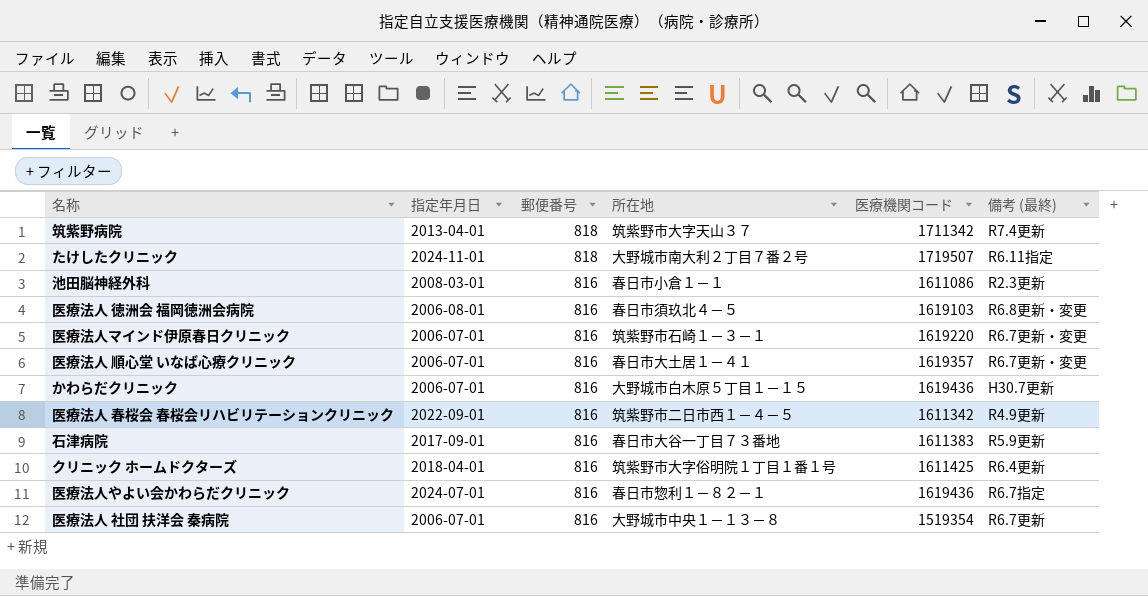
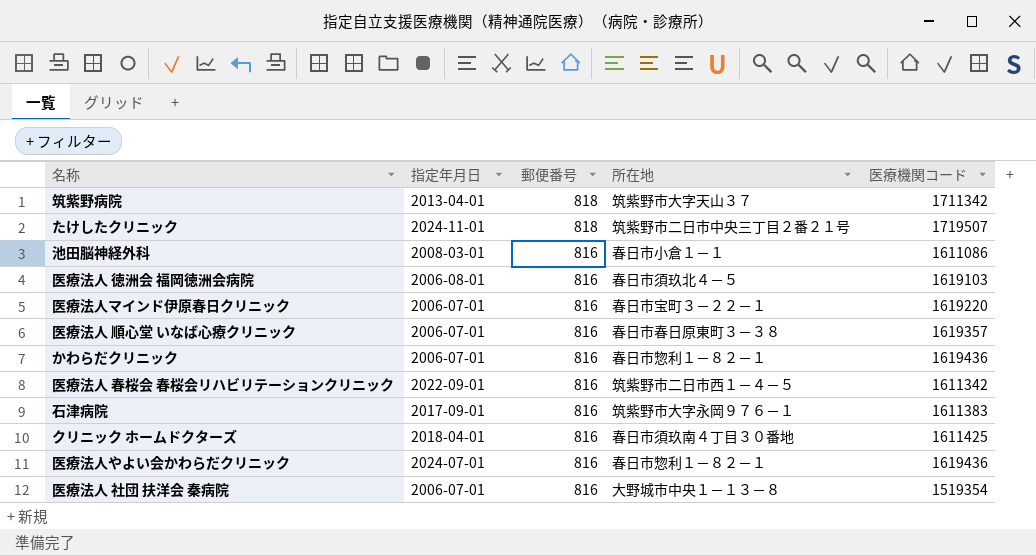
column 備考 (最終) | position: 6 -> none
たけしたクリニック | 所在地: 大野城市南大利２丁目７番２号 -> 筑紫野市二日市中央三丁目２番２１号
医療法人マインド伊原春日クリニック | 所在地: 筑紫野市石崎１－３－１ -> 春日市宝町３－２２－１
医療法人 順心堂 いなば心療クリニック | 所在地: 春日市大土居１－４１ -> 春日市春日原東町３－３８
かわらだクリニック | 所在地: 大野城市白木原５丁目１－１５ -> 春日市惣利１－８２－１
石津病院 | 所在地: 春日市大谷一丁目７３番地 -> 筑紫野市大字永岡９７６－１
クリニック ホームドクターズ | 所在地: 筑紫野市大字俗明院１丁目１番１号 -> 春日市須玖南４丁目３０番地

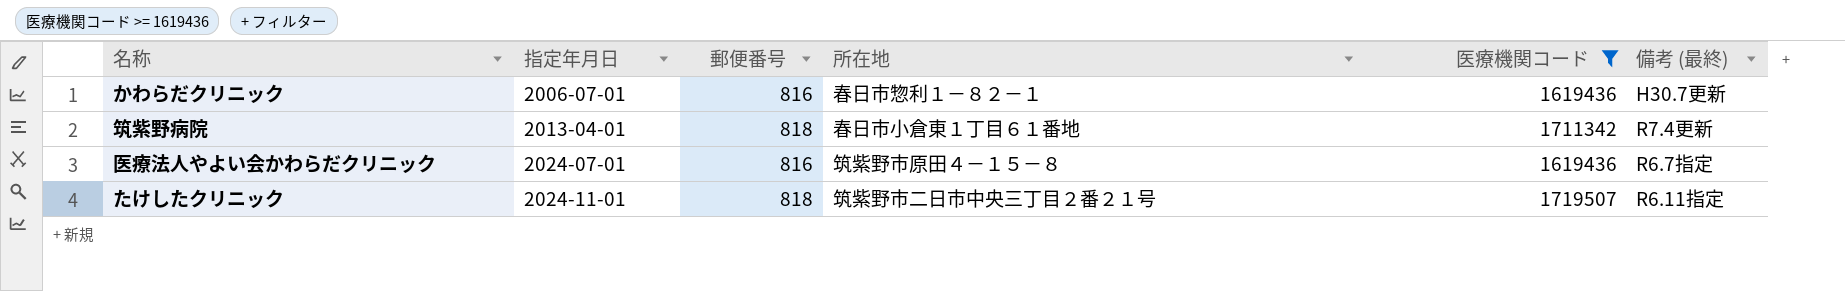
filter: none -> 医療機関コード >= 1619436
row order: 郵便番号 descending -> 指定年月日 ascending
column 備考 (最終) | position: none -> 6
筑紫野病院 | 所在地: 筑紫野市大字天山３７ -> 春日市小倉東１丁目６１番地
医療法人やよい会かわらだクリニック | 所在地: 春日市惣利１－８２－１ -> 筑紫野市原田４－１５－８

